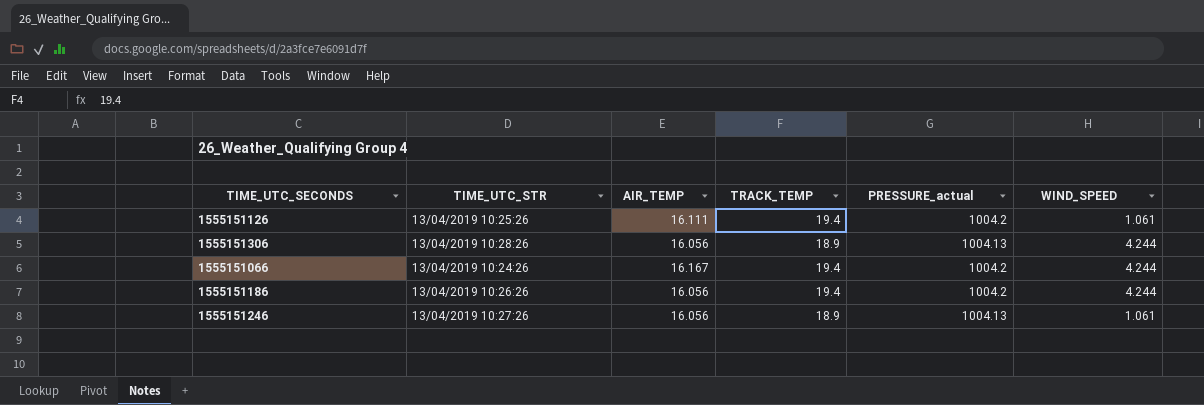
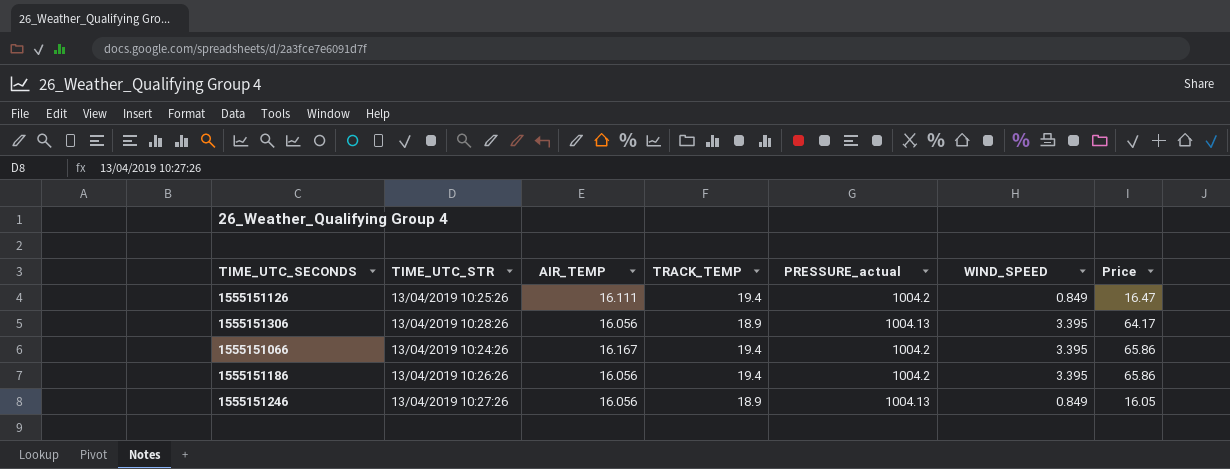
column Price | formula: none -> [TRACK_TEMP] * [WIND_SPEED]
1555151126 | WIND_SPEED: 1.061 -> 0.849
1555151306 | WIND_SPEED: 4.244 -> 3.395
1555151066 | WIND_SPEED: 4.244 -> 3.395
1555151186 | WIND_SPEED: 4.244 -> 3.395
1555151246 | WIND_SPEED: 1.061 -> 0.849

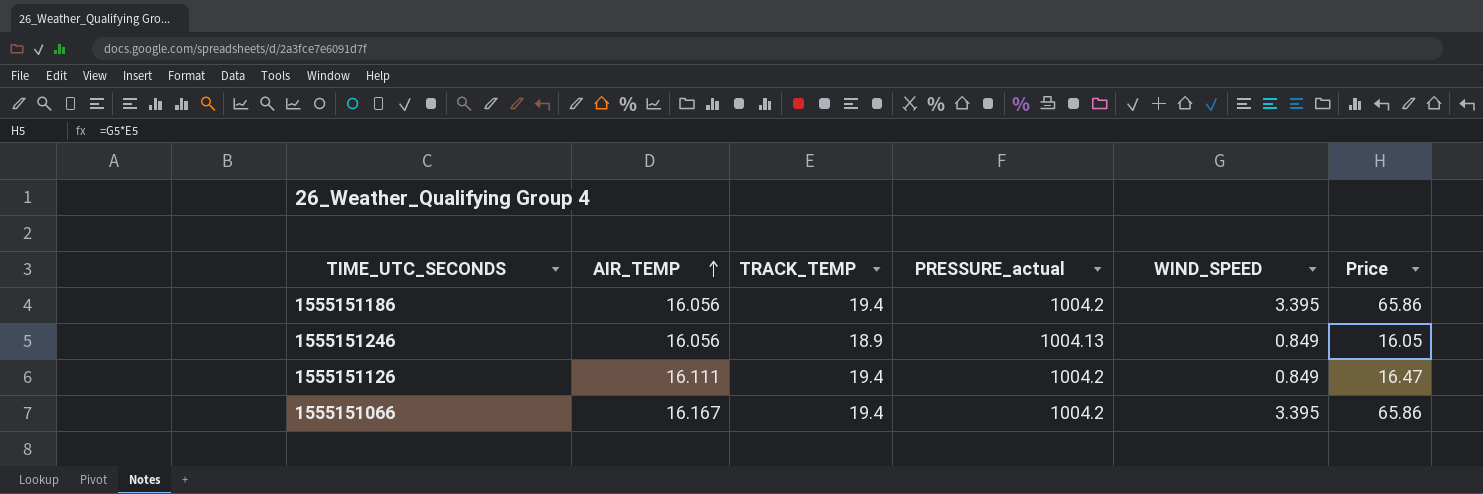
row order: none -> AIR_TEMP ascending
column TIME_UTC_STR | position: 2 -> none
row 1555151306: 13/04/2019 10:28:26 | 16.056 | 18.9 | 1004.13 | 3.395 | 64.17 -> none

